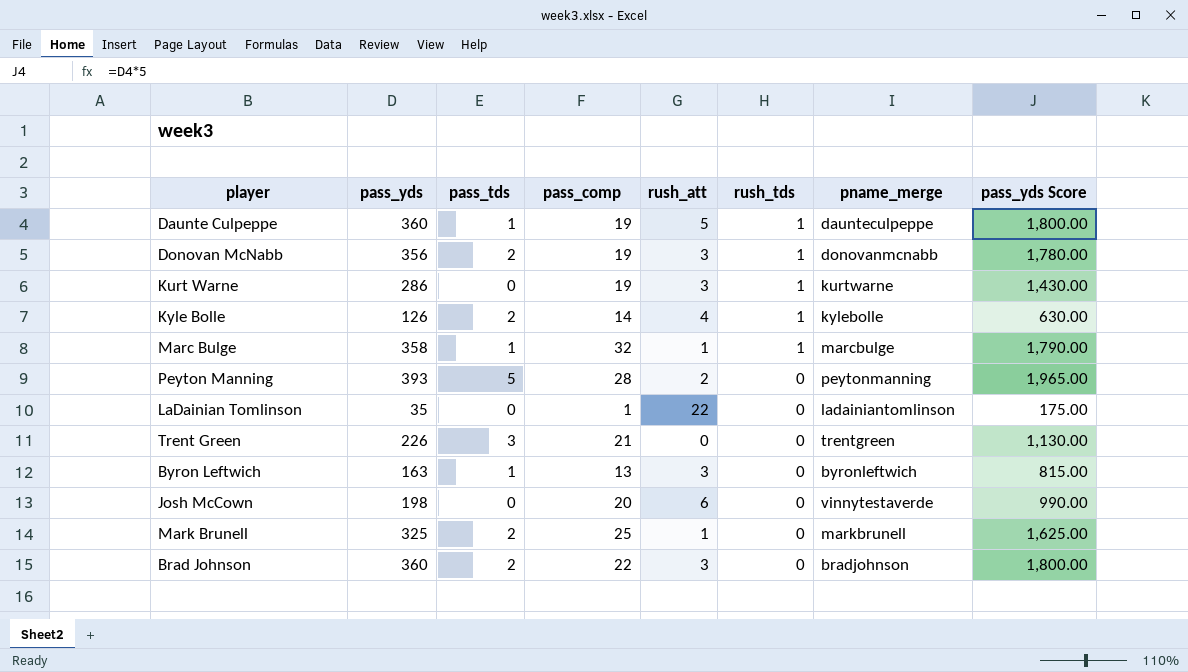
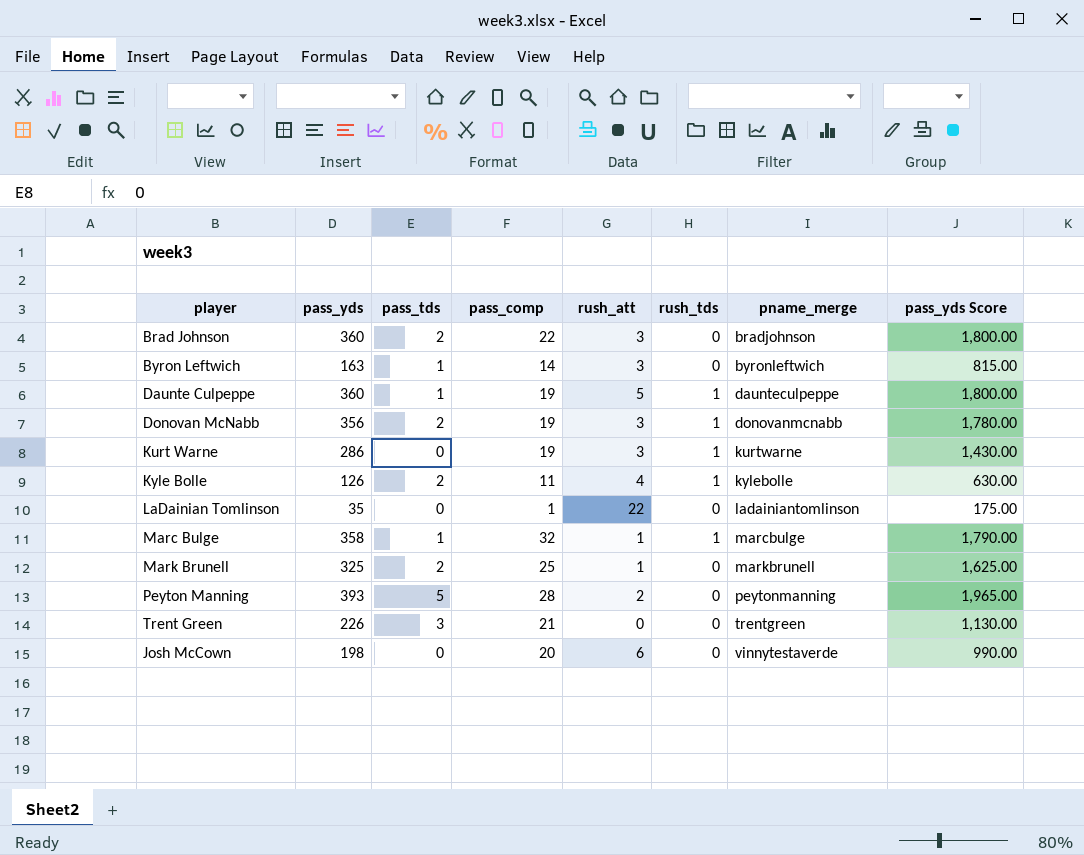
row order: rush_tds descending -> pname_merge ascending
Byron Leftwich | pass_comp: 13 -> 14
Kyle Bolle | pass_comp: 14 -> 11

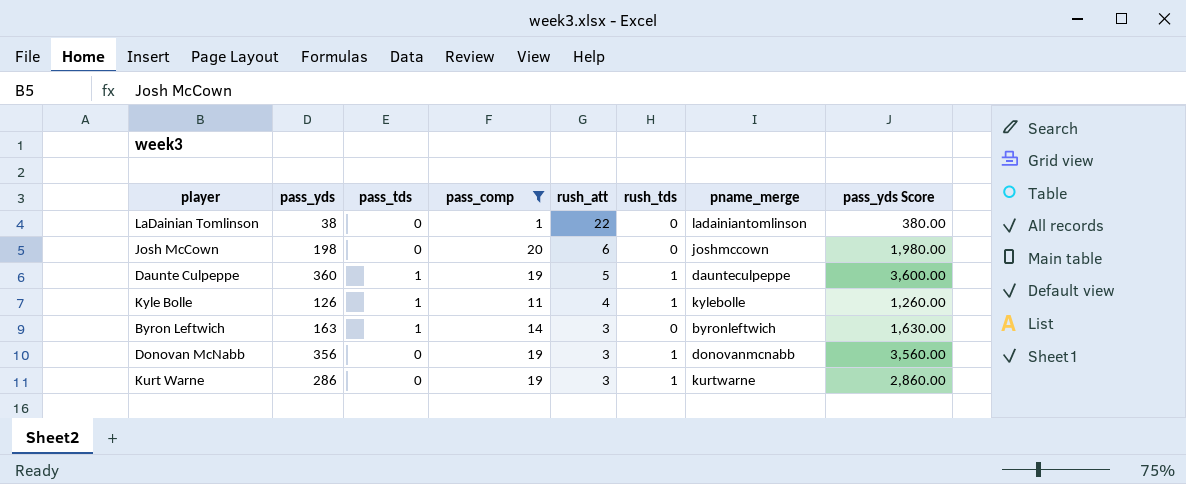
filter: none -> pass_comp <= 20
row order: pname_merge ascending -> rush_att descending
column pass_yds Score | formula: [pass_yds] * 5 -> [pass_yds] * 10
LaDainian Tomlinson | pass_yds: 35 -> 38
Josh McCown | pname_merge: vinnytestaverde -> joshmccown
Kyle Bolle | pass_tds: 2 -> 1
Donovan McNabb | pass_tds: 2 -> 0

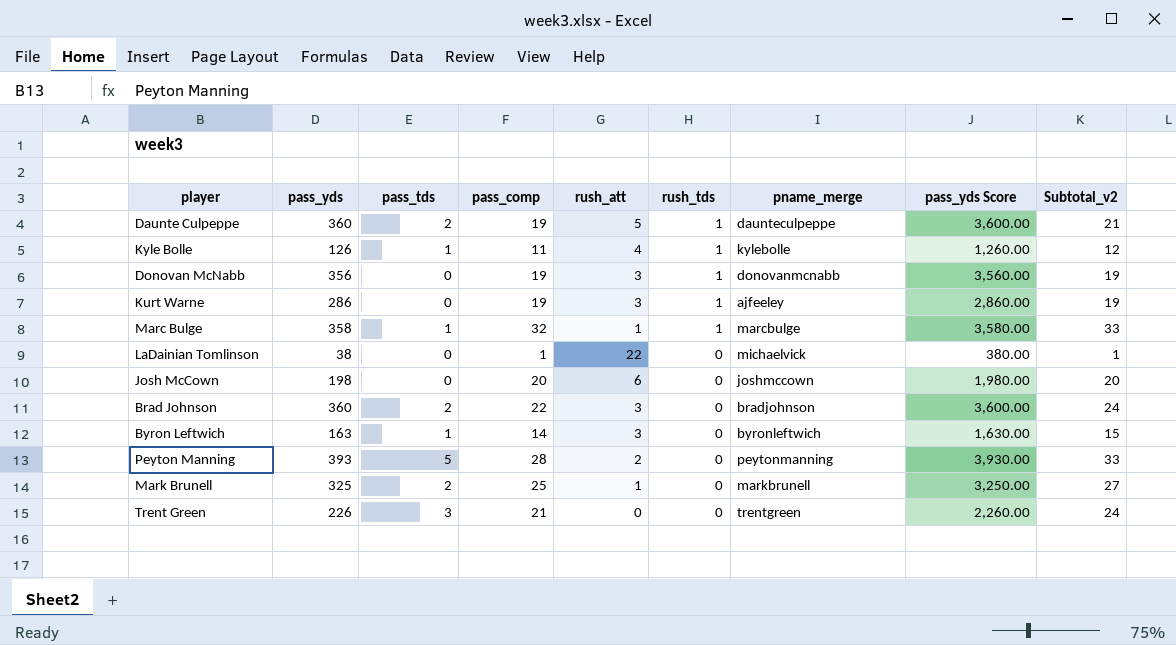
filter: pass_comp <= 20 -> none
row order: rush_att descending -> rush_tds descending
column Subtotal_v2 | formula: none -> [pass_tds] + [pass_comp]
Daunte Culpeppe | pass_tds: 1 -> 2
Kurt Warne | pname_merge: kurtwarne -> ajfeeley
LaDainian Tomlinson | pname_merge: ladainiantomlinson -> michaelvick

